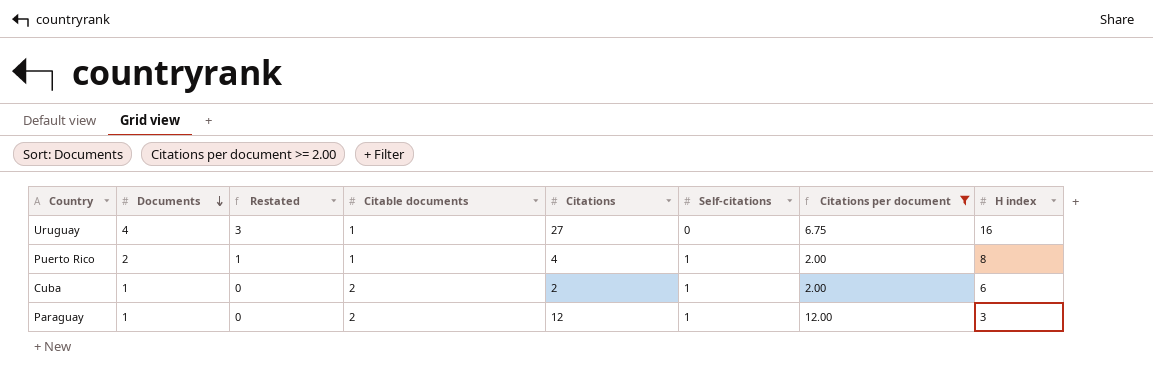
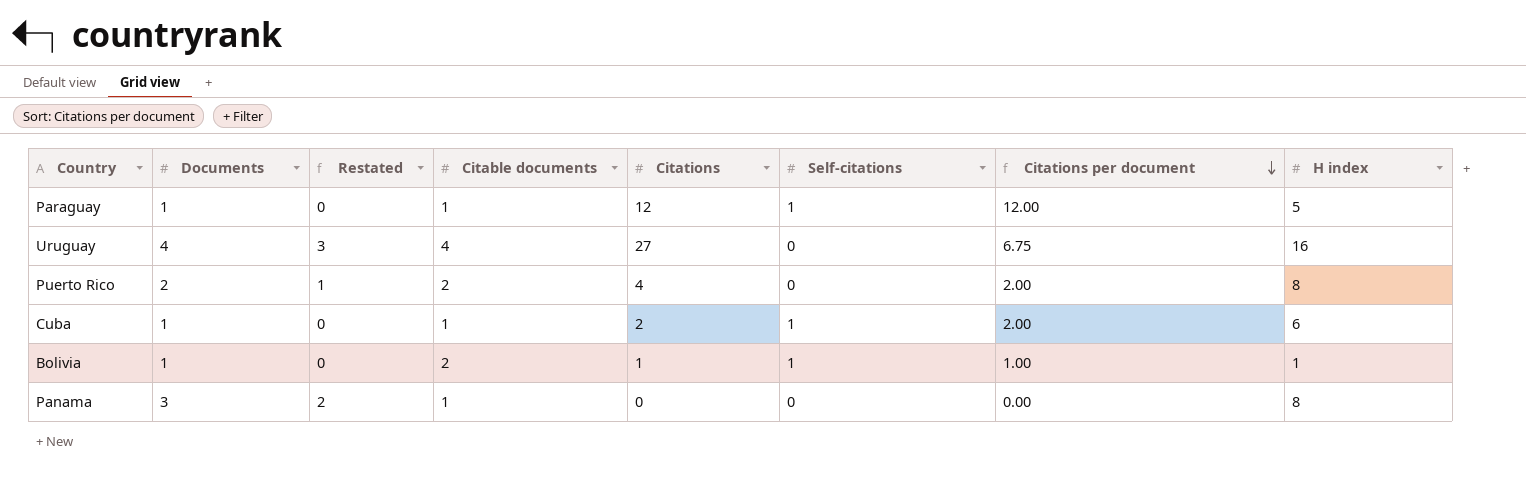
filter: Citations per document >= 2.00 -> none
row order: Documents descending -> Citations per document descending
Paraguay | Citable documents: 2 -> 1
Paraguay | H index: 3 -> 5
Uruguay | Citable documents: 1 -> 4
Puerto Rico | Citable documents: 1 -> 2
Puerto Rico | Self-citations: 1 -> 0
Cuba | Citable documents: 2 -> 1

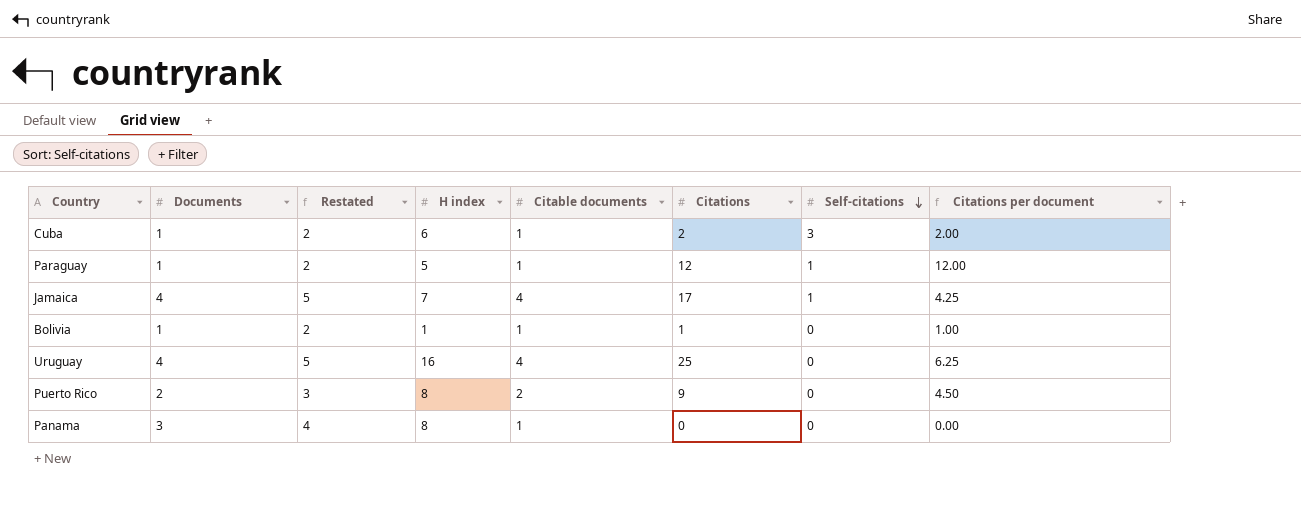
row order: Citations per document descending -> Self-citations descending
column Restated | formula: [Documents] - 1 -> [Documents] + 1
column H index | position: 8 -> 4
Cuba | Self-citations: 1 -> 3
row Jamaica: none -> 4 | 5 | 7 | 4 | 17 | 1 | 4.25
Bolivia | Citable documents: 2 -> 1
Bolivia | Self-citations: 1 -> 0
Uruguay | Citations: 27 -> 25
Uruguay | Citations per document: 6.75 -> 6.25
Puerto Rico | Citations: 4 -> 9
Puerto Rico | Citations per document: 2.00 -> 4.50

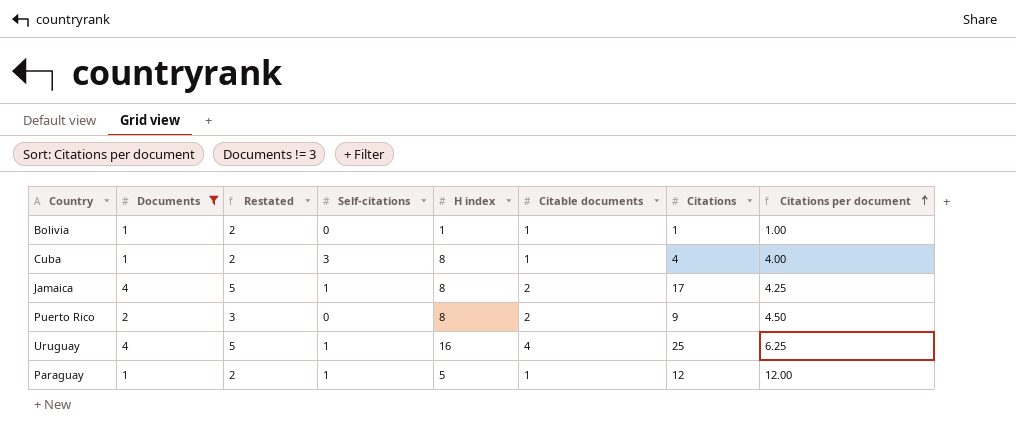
filter: none -> Documents != 3
row order: Self-citations descending -> Citations per document ascending
column Self-citations | position: 7 -> 4
Cuba | H index: 6 -> 8
Cuba | Citations: 2 -> 4
Cuba | Citations per document: 2.00 -> 4.00
Jamaica | H index: 7 -> 8
Jamaica | Citable documents: 4 -> 2
Uruguay | Self-citations: 0 -> 1

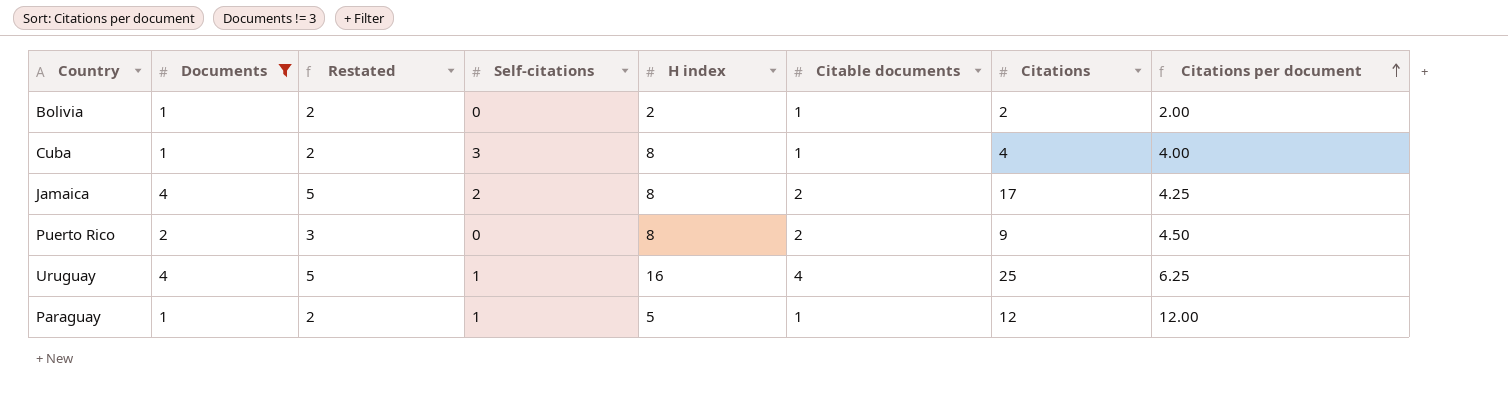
Bolivia | H index: 1 -> 2
Bolivia | Citations: 1 -> 2
Bolivia | Citations per document: 1.00 -> 2.00
Jamaica | Self-citations: 1 -> 2

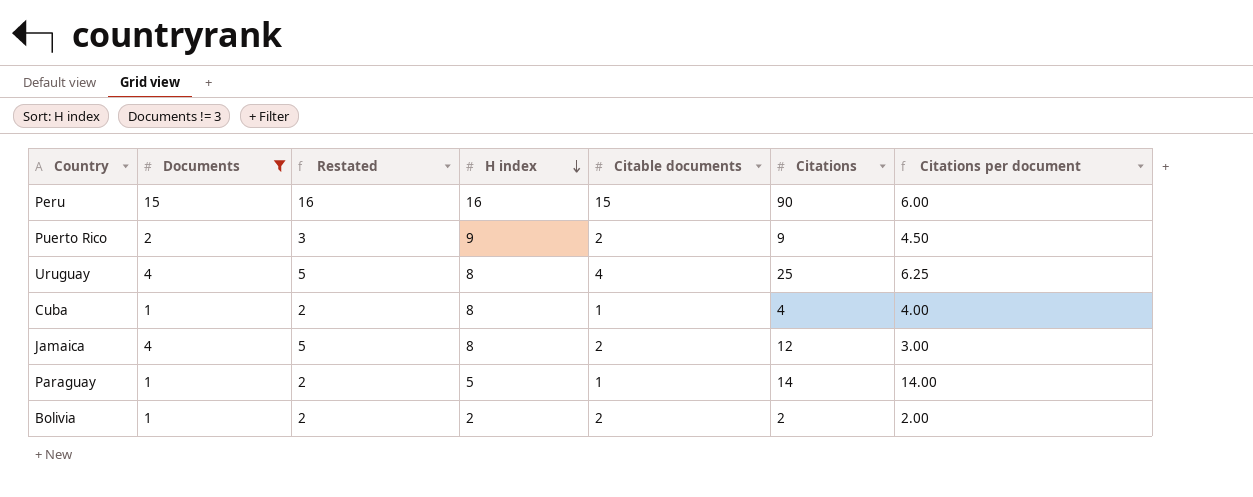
row order: Citations per document ascending -> H index descending
column Self-citations | position: 4 -> none
row Peru: none -> 15 | 16 | 16 | 15 | 90 | 6.00
Puerto Rico | H index: 8 -> 9
Uruguay | H index: 16 -> 8
Jamaica | Citations: 17 -> 12
Jamaica | Citations per document: 4.25 -> 3.00
Paraguay | Citations: 12 -> 14
Paraguay | Citations per document: 12.00 -> 14.00
Bolivia | Citable documents: 1 -> 2

